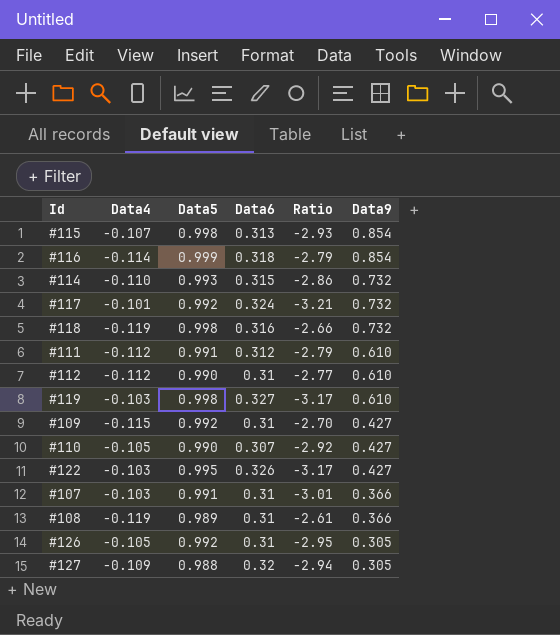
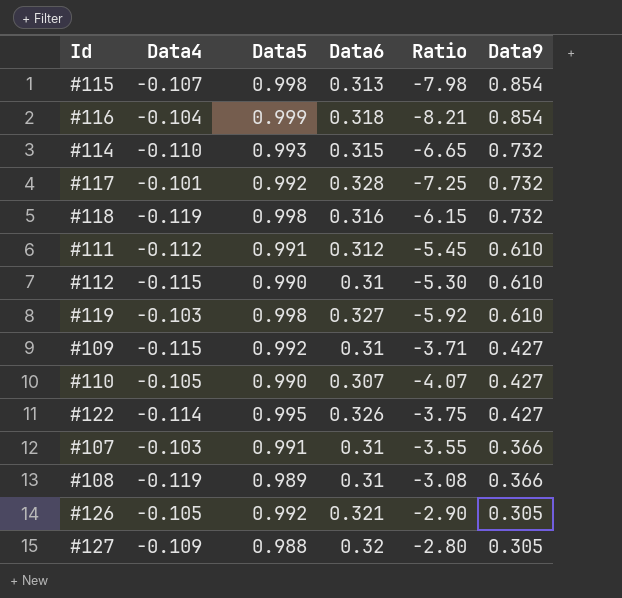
column Ratio | formula: [Data6] / [Data4] -> [Data9] / [Data4]
#116 | Data4: -0.114 -> -0.104
#117 | Data6: 0.324 -> 0.328
#112 | Data4: -0.112 -> -0.115
#122 | Data4: -0.103 -> -0.114
#126 | Data6: 0.31 -> 0.321

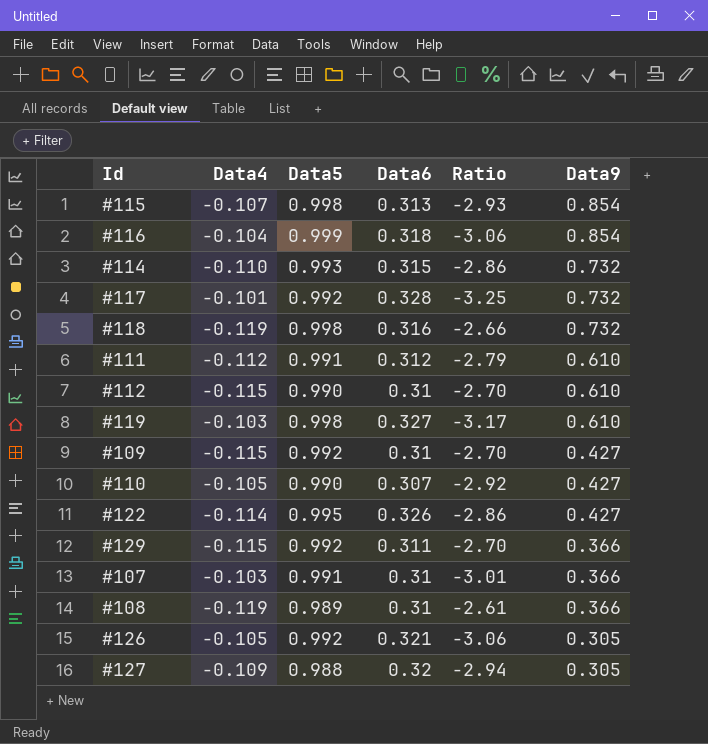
column Ratio | formula: [Data9] / [Data4] -> [Data6] / [Data4]
row #129: none -> -0.115 | 0.992 | 0.311 | -2.70 | 0.366

